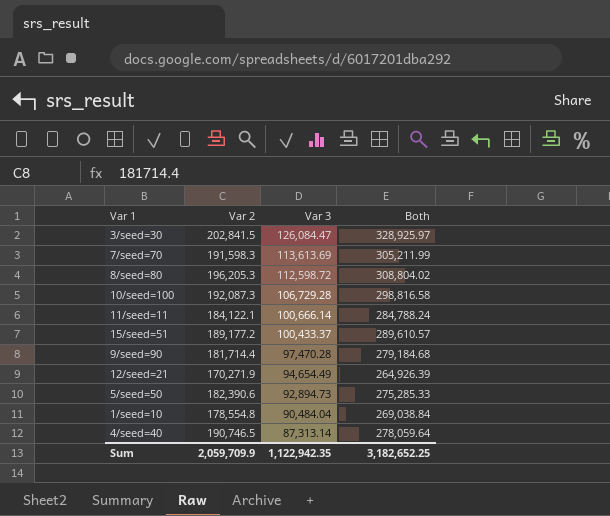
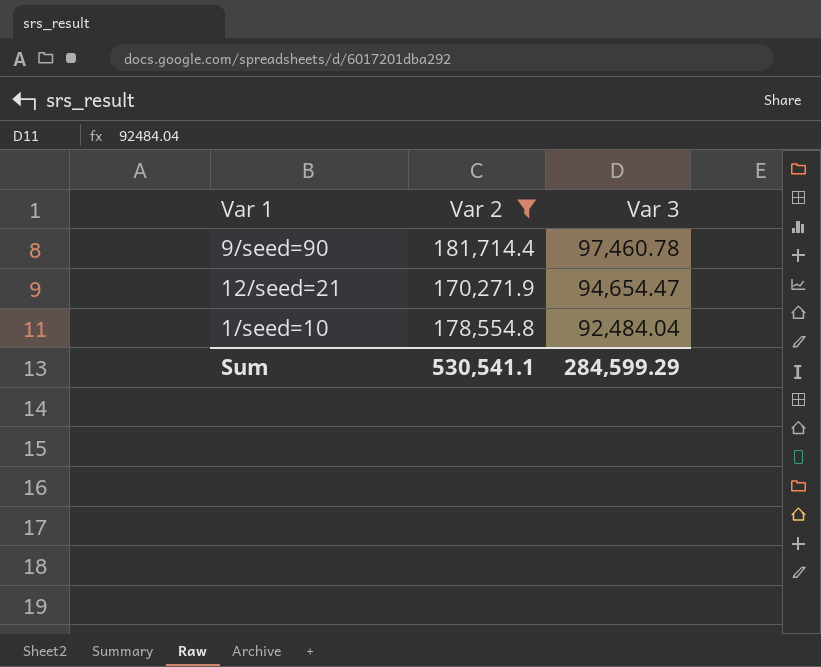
filter: none -> Var 2 <= 181,714.4
column Both | formula: [Var 2] + [Var 3] -> none
9/seed=90 | Var 3: 97,470.28 -> 97,460.78
12/seed=21 | Var 3: 94,654.49 -> 94,654.47
1/seed=10 | Var 3: 90,484.04 -> 92,484.04
Sum | Var 2: 2,059,709.9 -> 530,541.1
Sum | Var 3: 1,122,942.35 -> 284,599.29

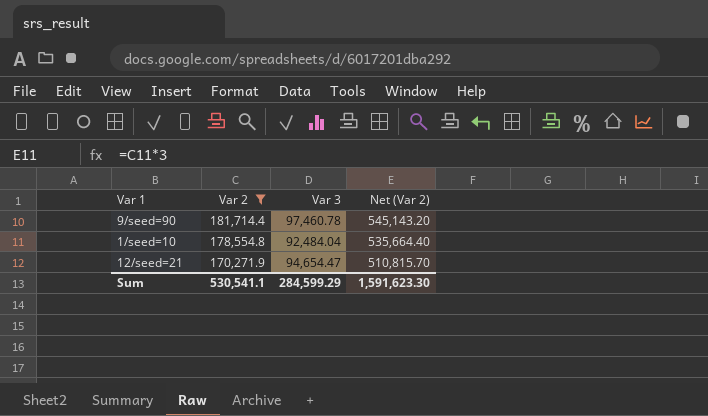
row order: Var 3 descending -> Var 2 descending
column Net (Var 2) | formula: none -> [Var 2] * 3

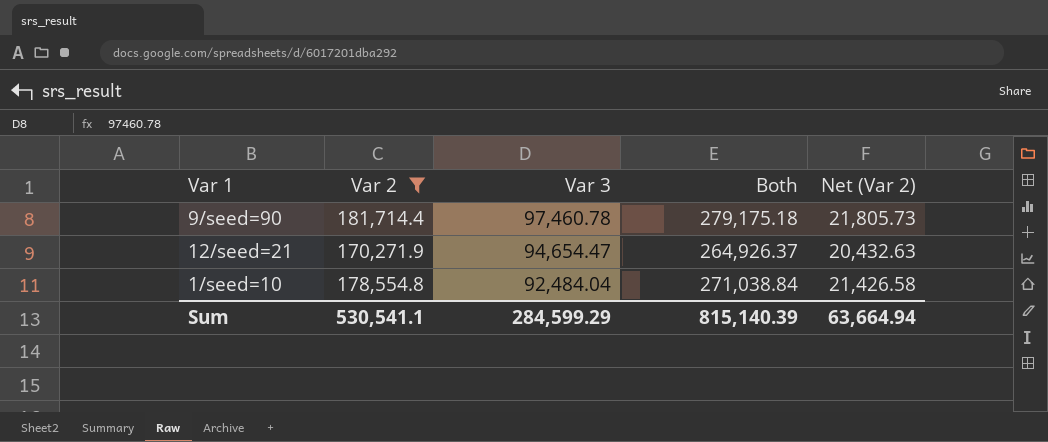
row order: Var 2 descending -> Var 3 descending
column Both | formula: none -> [Var 2] + [Var 3]
column Net (Var 2) | formula: [Var 2] * 3 -> [Var 2] * 0.12
Sum | Net (Var 2): 1,591,623.30 -> 63,664.94

